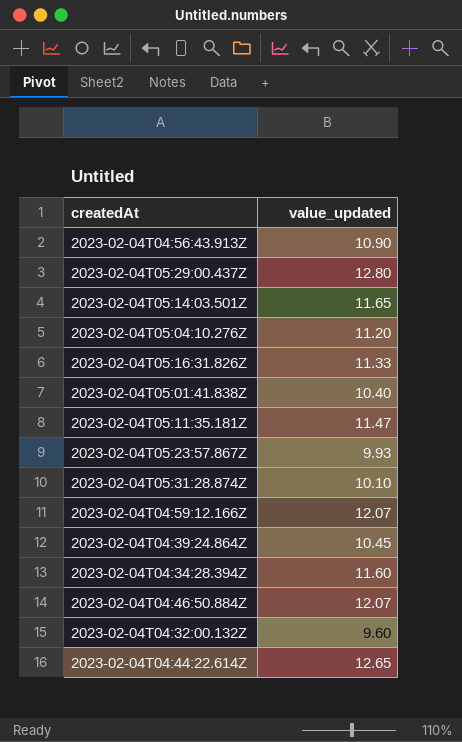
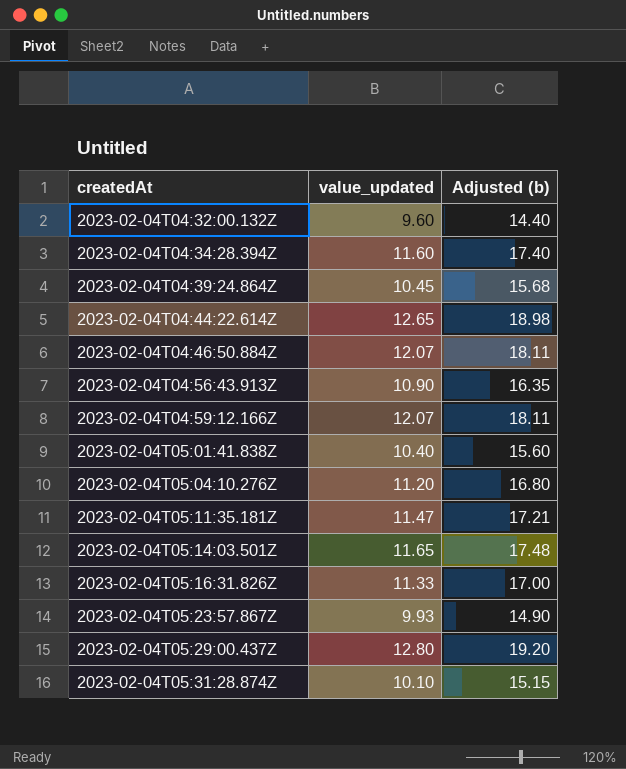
row order: none -> createdAt ascending
column Adjusted (b) | formula: none -> [value_updated] * 1.5

